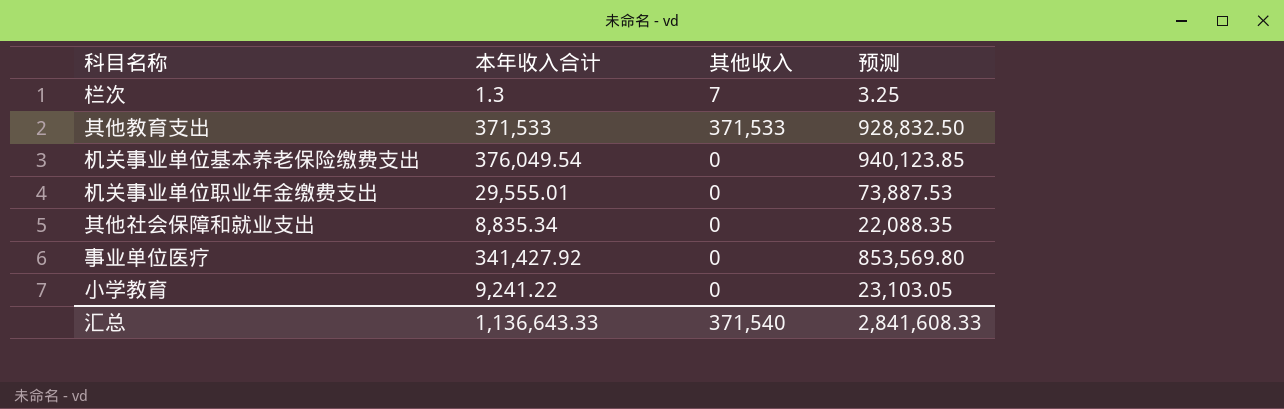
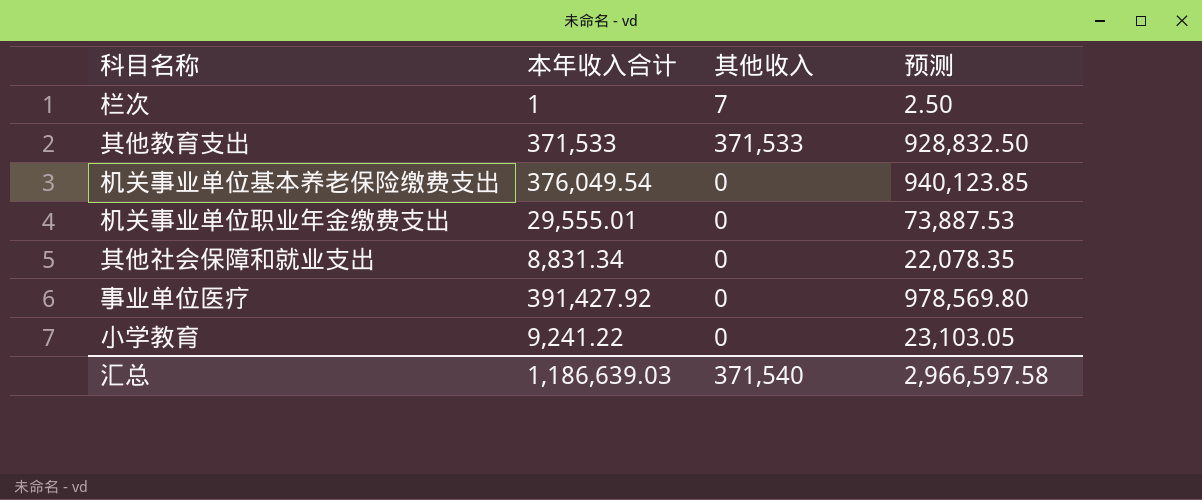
栏次 | 本年收入合计: 1.3 -> 1
栏次 | 预测: 3.25 -> 2.50
其他社会保障和就业支出 | 本年收入合计: 8,835.34 -> 8,831.34
其他社会保障和就业支出 | 预测: 22,088.35 -> 22,078.35
事业单位医疗 | 本年收入合计: 341,427.92 -> 391,427.92
事业单位医疗 | 预测: 853,569.80 -> 978,569.80
汇总 | 本年收入合计: 1,136,643.33 -> 1,186,639.03
汇总 | 预测: 2,841,608.33 -> 2,966,597.58

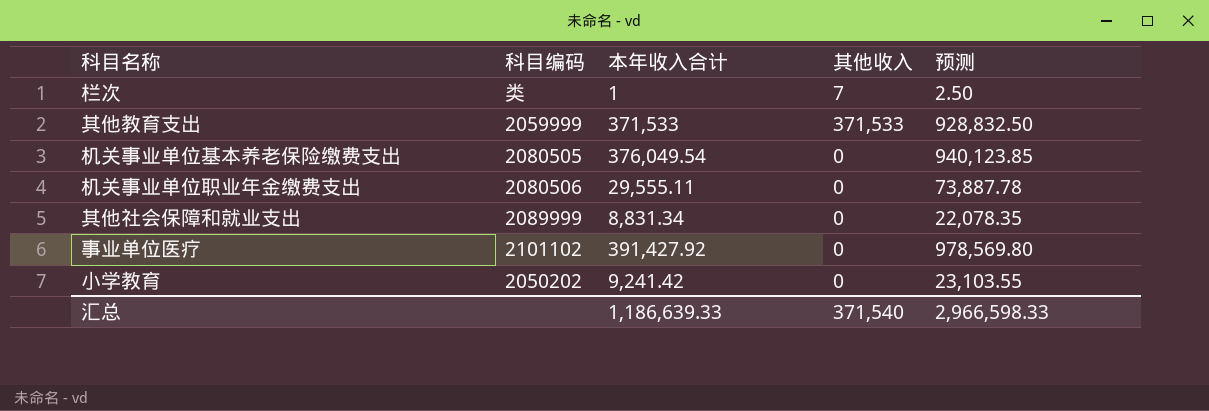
column 科目编码 | position: none -> 2
机关事业单位职业年金缴费支出 | 本年收入合计: 29,555.01 -> 29,555.11
机关事业单位职业年金缴费支出 | 预测: 73,887.53 -> 73,887.78
小学教育 | 本年收入合计: 9,241.22 -> 9,241.42
小学教育 | 预测: 23,103.05 -> 23,103.55
汇总 | 本年收入合计: 1,186,639.03 -> 1,186,639.33
汇总 | 预测: 2,966,597.58 -> 2,966,598.33

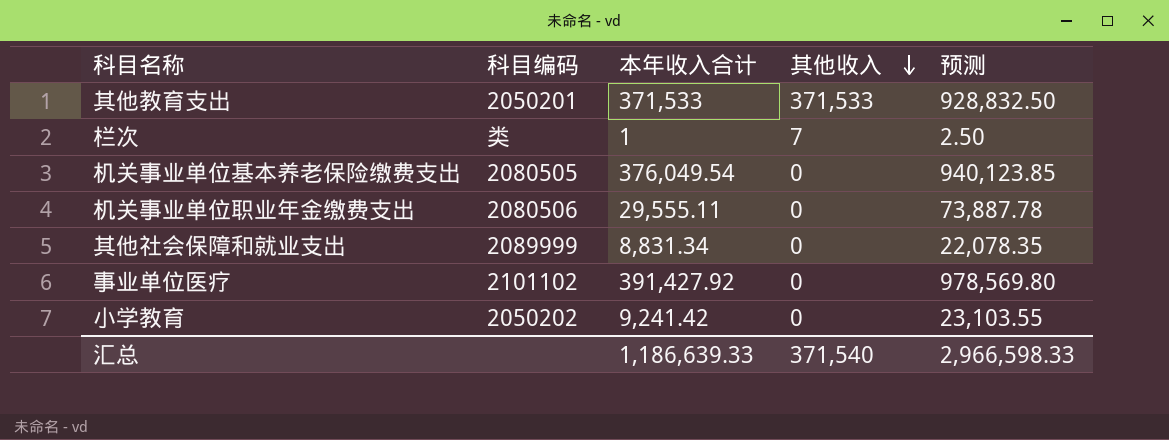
row order: none -> 其他收入 descending
其他教育支出 | 科目编码: 2059999 -> 2050201

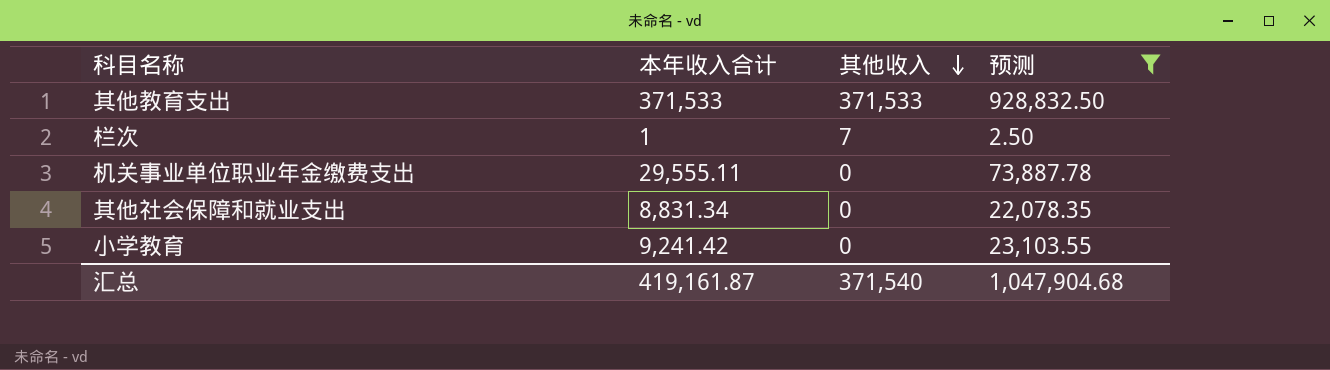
filter: none -> 预测 <= 928,832.50
column 科目编码 | position: 2 -> none
汇总 | 本年收入合计: 1,186,639.33 -> 419,161.87
汇总 | 预测: 2,966,598.33 -> 1,047,904.68

